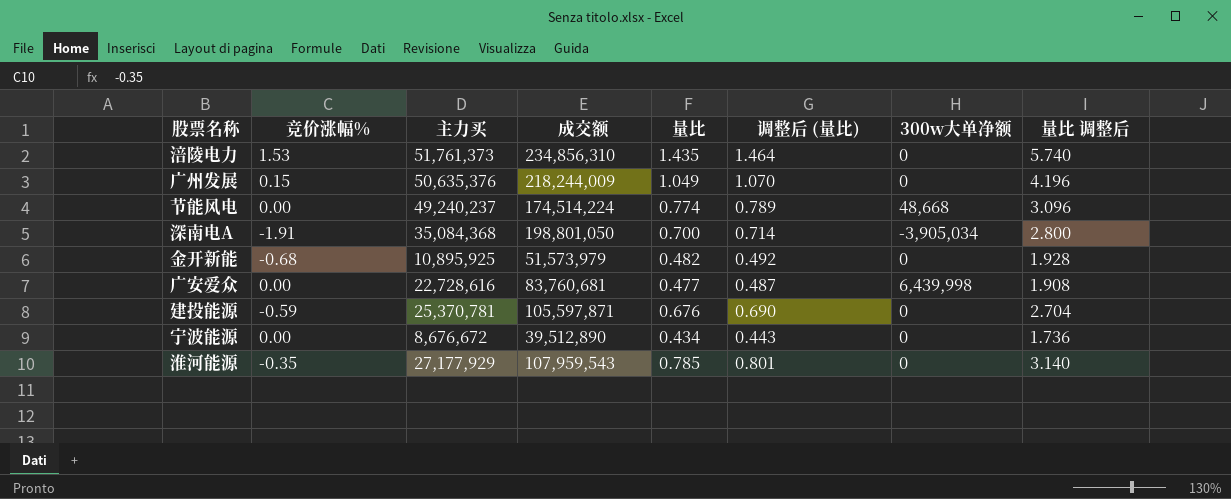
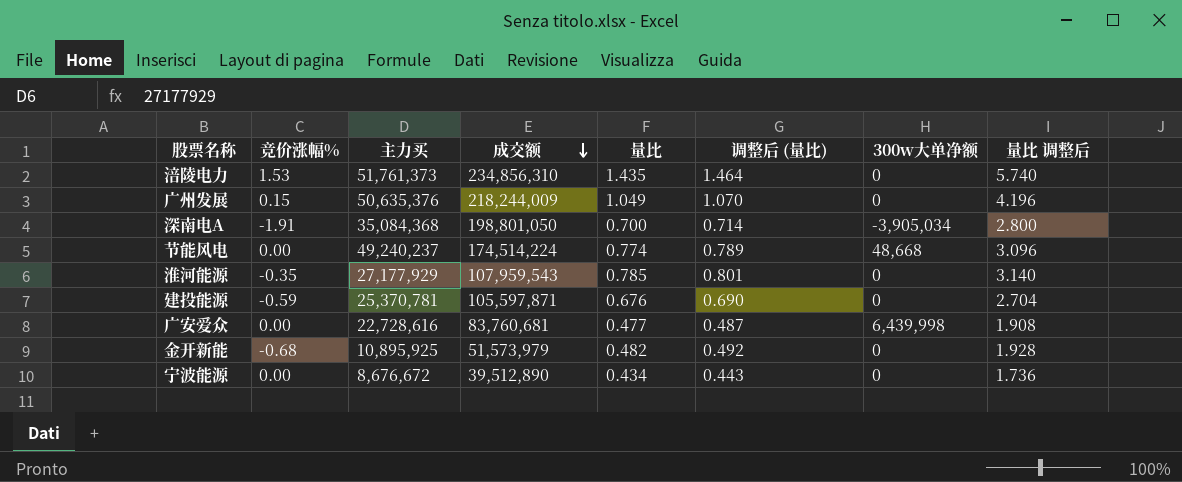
row order: none -> 成交额 descending

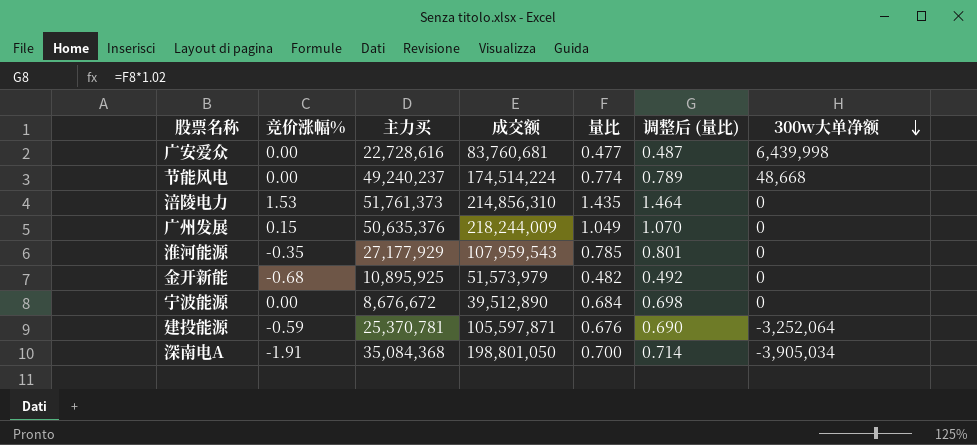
row order: 成交额 descending -> 300w大单净额 descending
column 量比 调整后 | formula: [量比] * 4 -> none
涪陵电力 | 成交额: 234,856,310 -> 214,856,310
宁波能源 | 量比: 0.434 -> 0.684
宁波能源 | 调整后 (量比): 0.443 -> 0.698
建投能源 | 300w大单净额: 0 -> -3,252,064

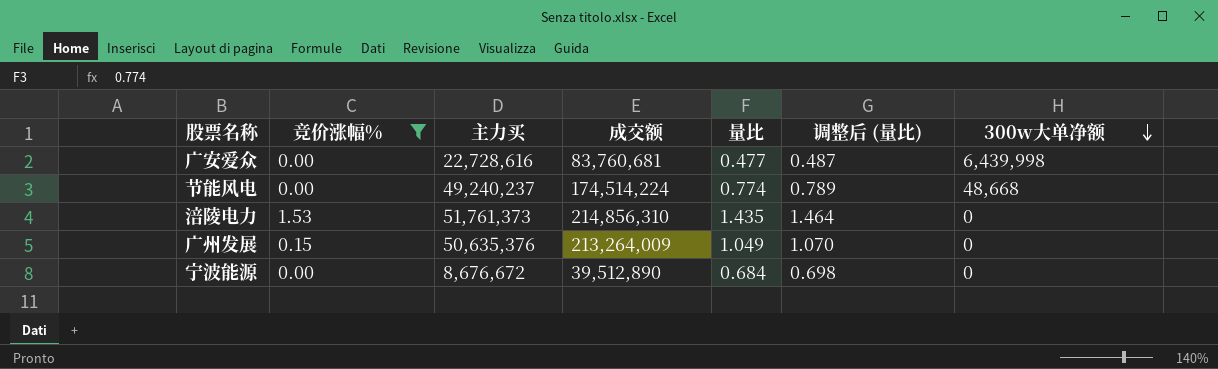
filter: none -> 竞价涨幅% >= 0.00
广州发展 | 成交额: 218,244,009 -> 213,264,009

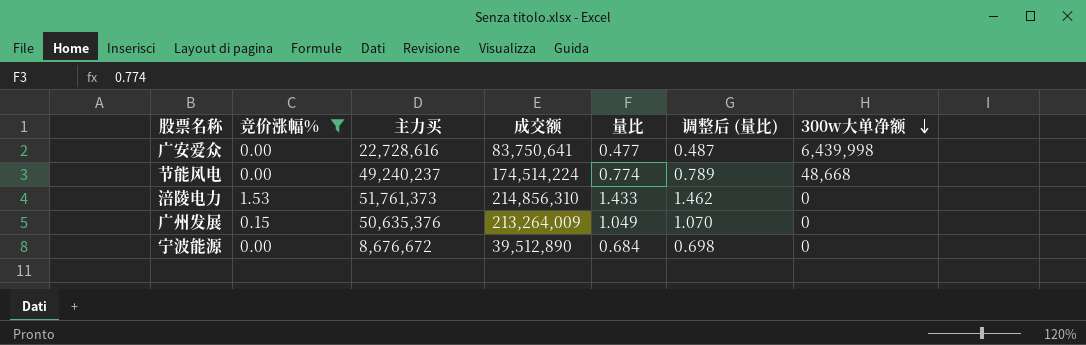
广安爱众 | 成交额: 83,760,681 -> 83,750,641
涪陵电力 | 量比: 1.435 -> 1.433
涪陵电力 | 调整后 (量比): 1.464 -> 1.462

